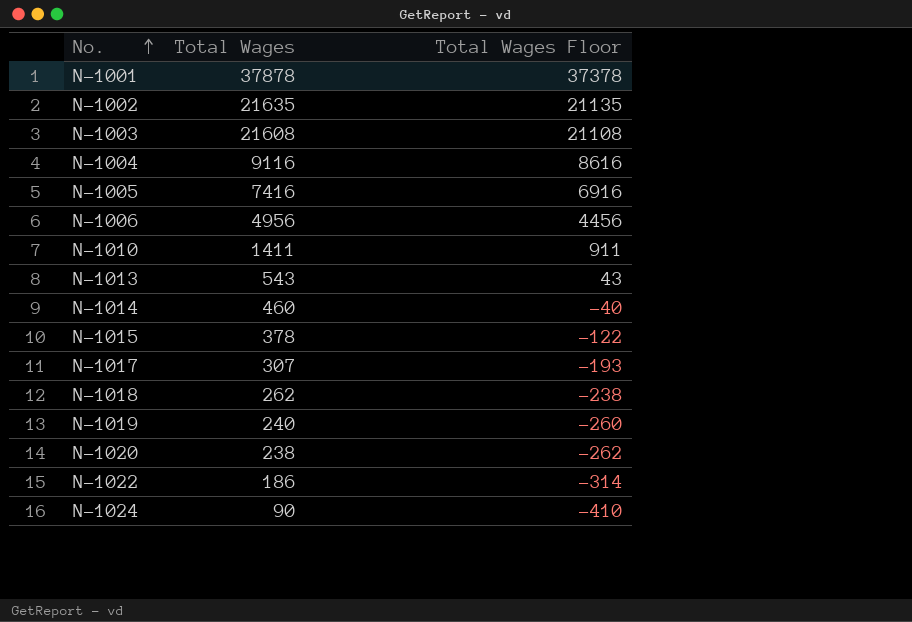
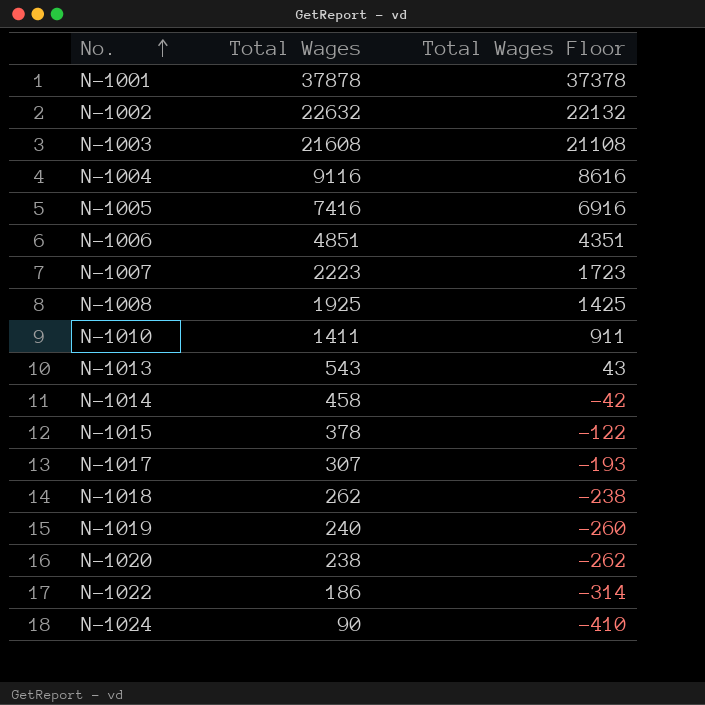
N-1002 | Total Wages: 21635 -> 22632
N-1002 | Total Wages Floor: 21135 -> 22132
N-1006 | Total Wages: 4956 -> 4851
N-1006 | Total Wages Floor: 4456 -> 4351
row N-1007: none -> 2223 | 1723
row N-1008: none -> 1925 | 1425
N-1014 | Total Wages: 460 -> 458
N-1014 | Total Wages Floor: -40 -> -42

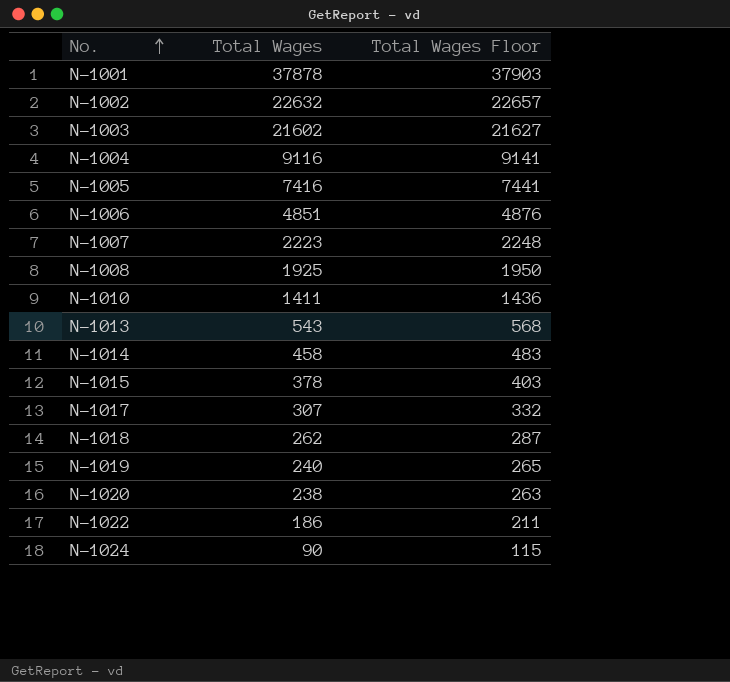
column Total Wages Floor | formula: [Total Wages] - 500 -> [Total Wages] + 25
N-1003 | Total Wages: 21608 -> 21602

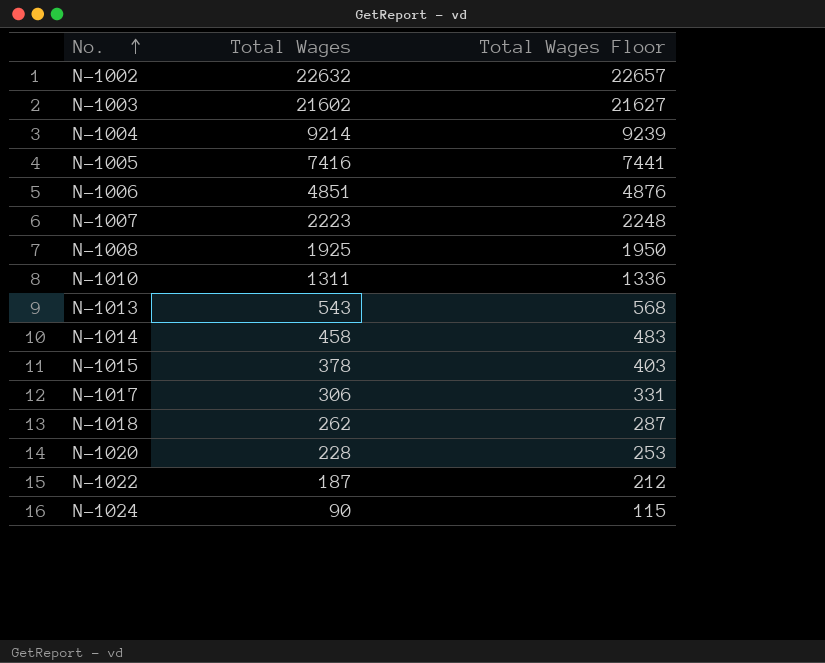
row N-1001: 37878 | 37903 -> none
row N-1019: 240 | 265 -> none
N-1004 | Total Wages: 9116 -> 9214
N-1004 | Total Wages Floor: 9141 -> 9239
N-1010 | Total Wages: 1411 -> 1311
N-1010 | Total Wages Floor: 1436 -> 1336
N-1017 | Total Wages: 307 -> 306
N-1017 | Total Wages Floor: 332 -> 331
N-1020 | Total Wages: 238 -> 228
N-1020 | Total Wages Floor: 263 -> 253
N-1022 | Total Wages: 186 -> 187
N-1022 | Total Wages Floor: 211 -> 212

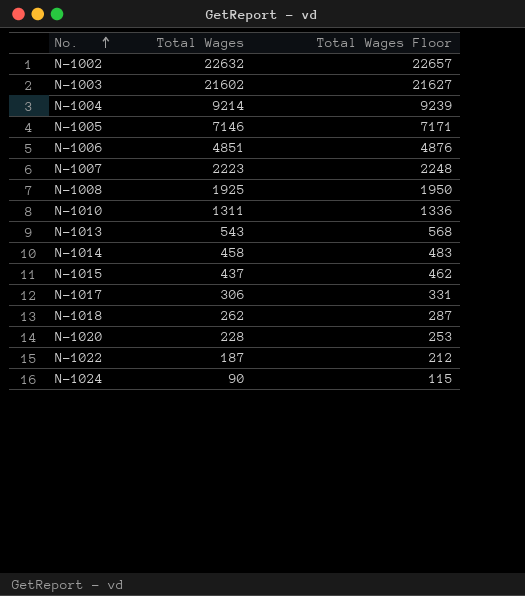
N-1005 | Total Wages: 7416 -> 7146
N-1005 | Total Wages Floor: 7441 -> 7171
N-1015 | Total Wages: 378 -> 437
N-1015 | Total Wages Floor: 403 -> 462

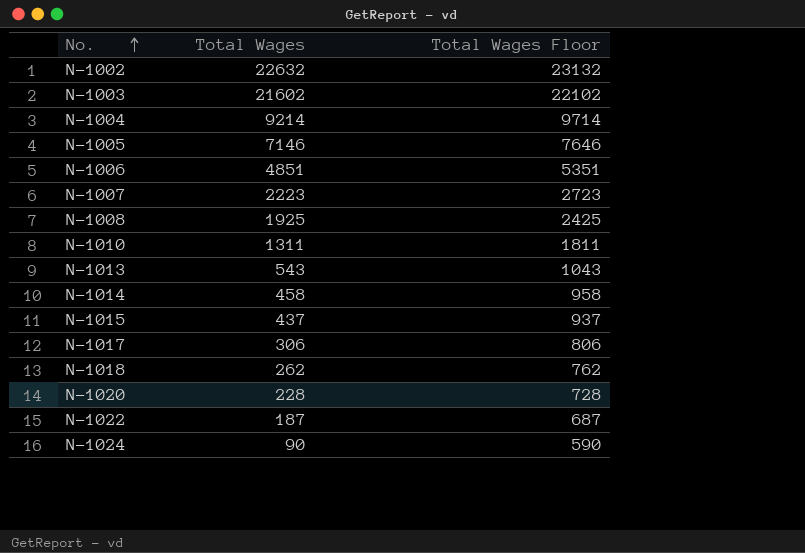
column Total Wages Floor | formula: [Total Wages] + 25 -> [Total Wages] + 500

